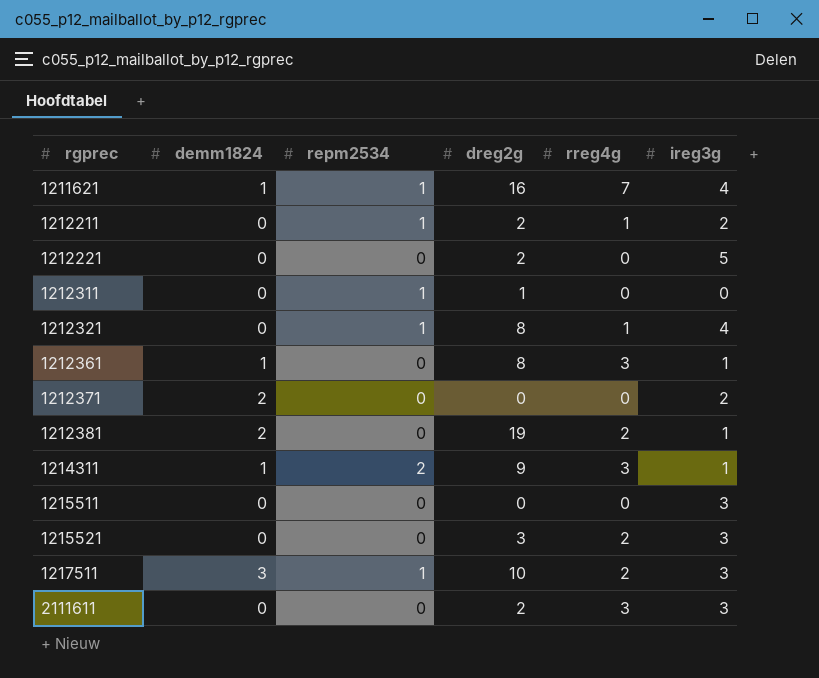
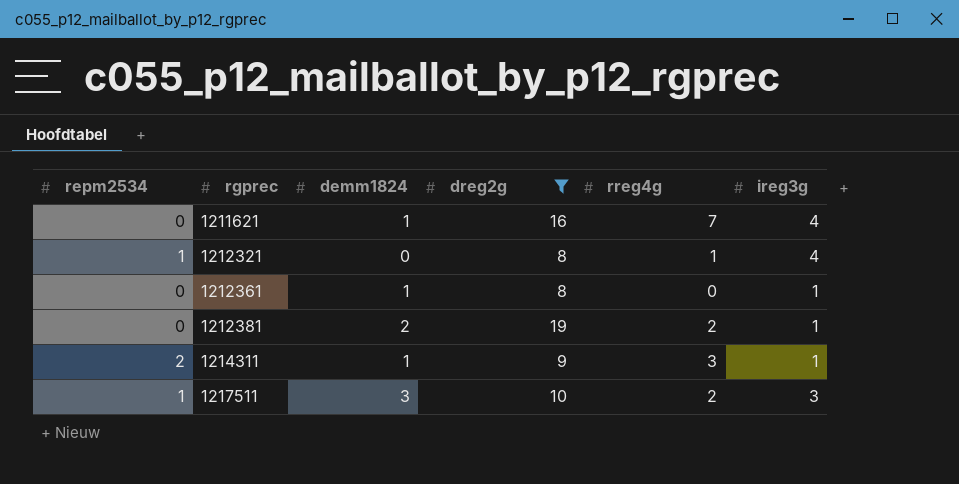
filter: none -> dreg2g >= 8
column repm2534 | position: 3 -> 1
1211621 | repm2534: 1 -> 0
1212361 | rreg4g: 3 -> 0

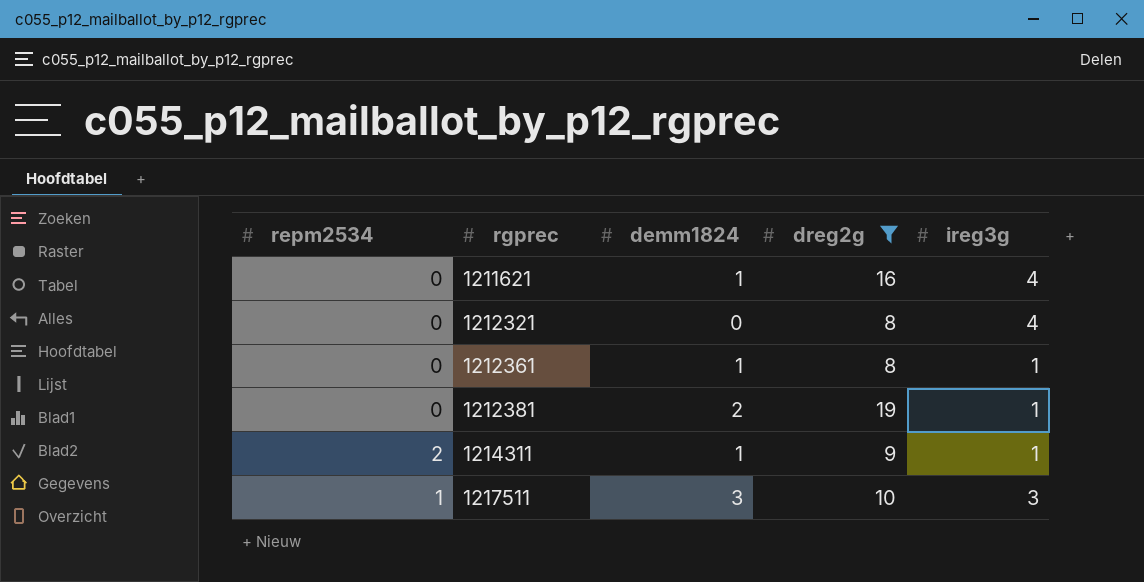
column rreg4g | position: 5 -> none
1212321 | repm2534: 1 -> 0

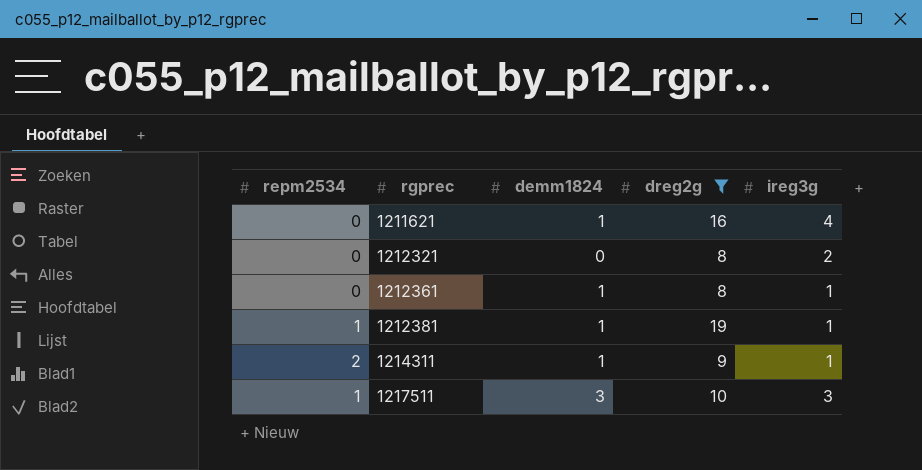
1212321 | ireg3g: 4 -> 2
1212381 | repm2534: 0 -> 1
1212381 | demm1824: 2 -> 1

